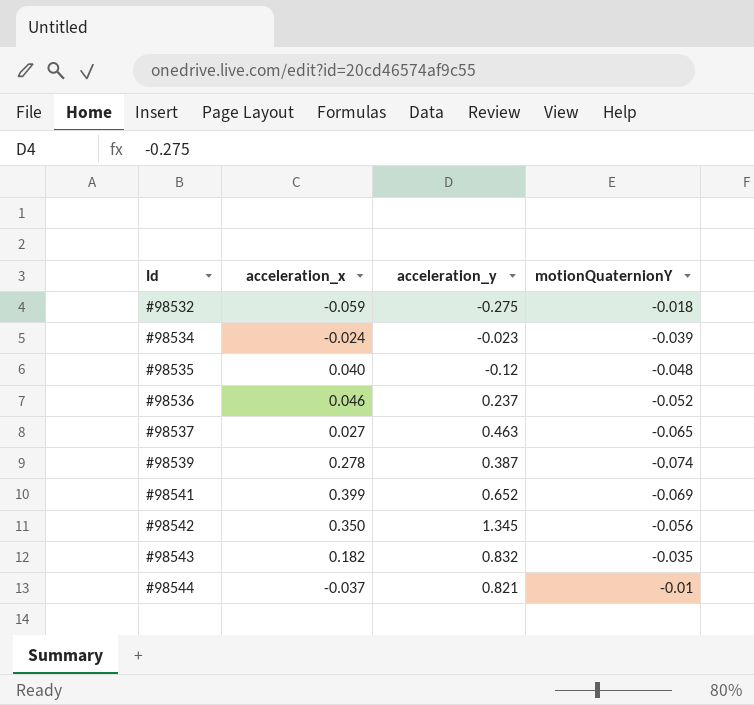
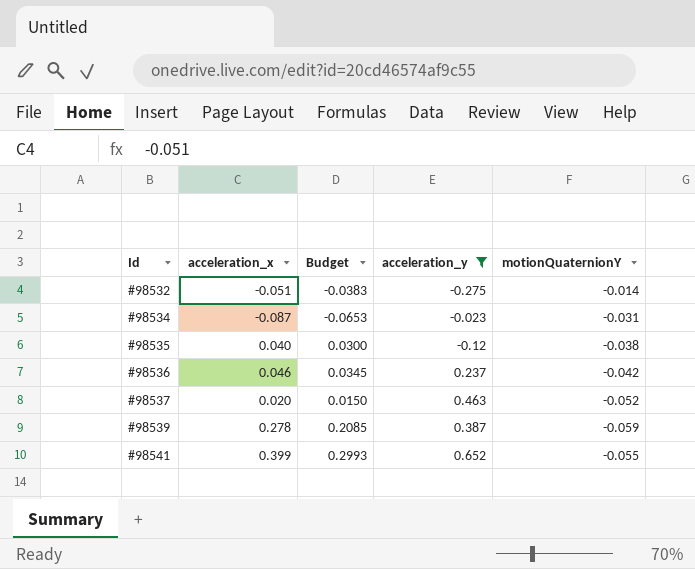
filter: none -> acceleration_y <= 0.652
column Budget | formula: none -> [acceleration_x] * 0.75
#98532 | acceleration_x: -0.059 -> -0.051
#98532 | motionQuaternionY: -0.018 -> -0.014
#98534 | acceleration_x: -0.024 -> -0.087
#98534 | motionQuaternionY: -0.039 -> -0.031
#98535 | motionQuaternionY: -0.048 -> -0.038
#98536 | motionQuaternionY: -0.052 -> -0.042
#98537 | acceleration_x: 0.027 -> 0.020
#98537 | motionQuaternionY: -0.065 -> -0.052
#98539 | motionQuaternionY: -0.074 -> -0.059
#98541 | motionQuaternionY: -0.069 -> -0.055

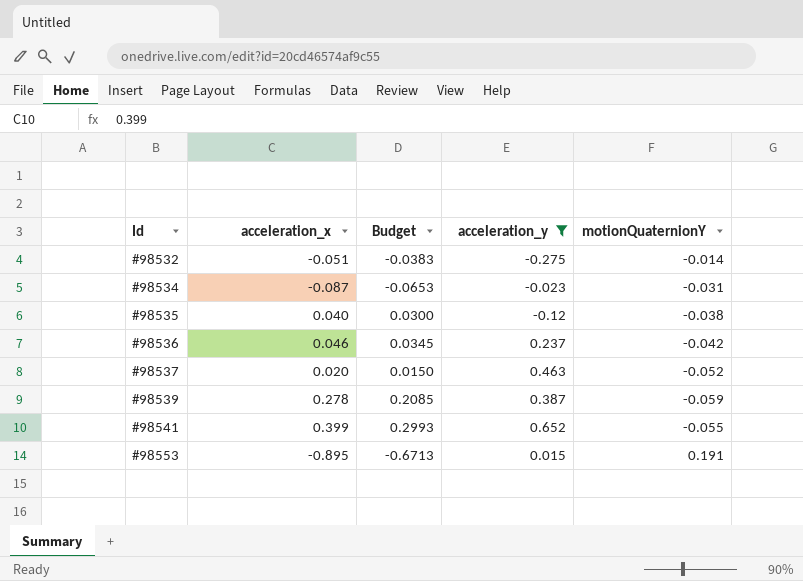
row #98553: none -> -0.895 | -0.6713 | 0.015 | 0.191

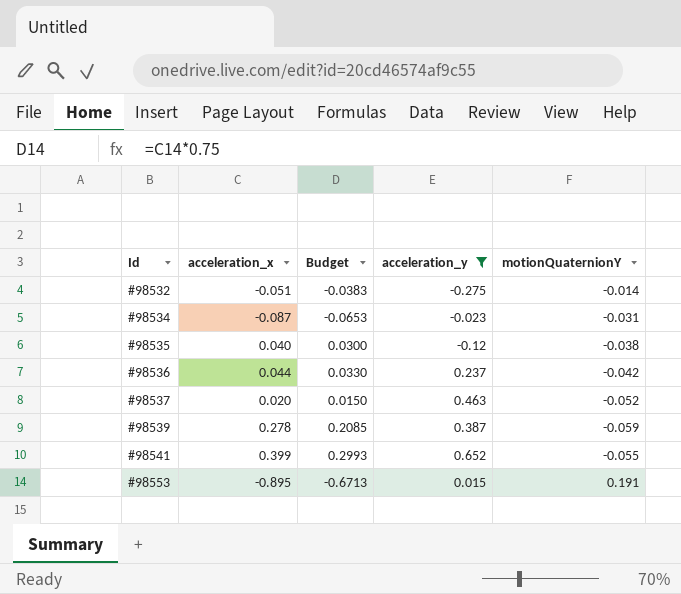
#98536 | acceleration_x: 0.046 -> 0.044
#98536 | Budget: 0.0345 -> 0.0330

